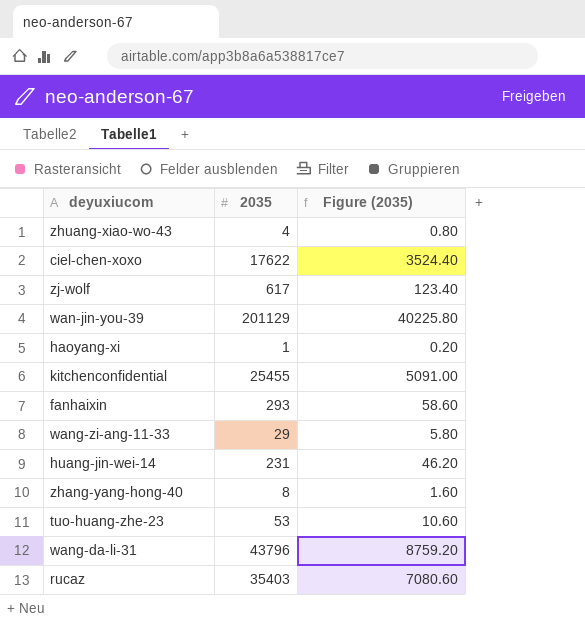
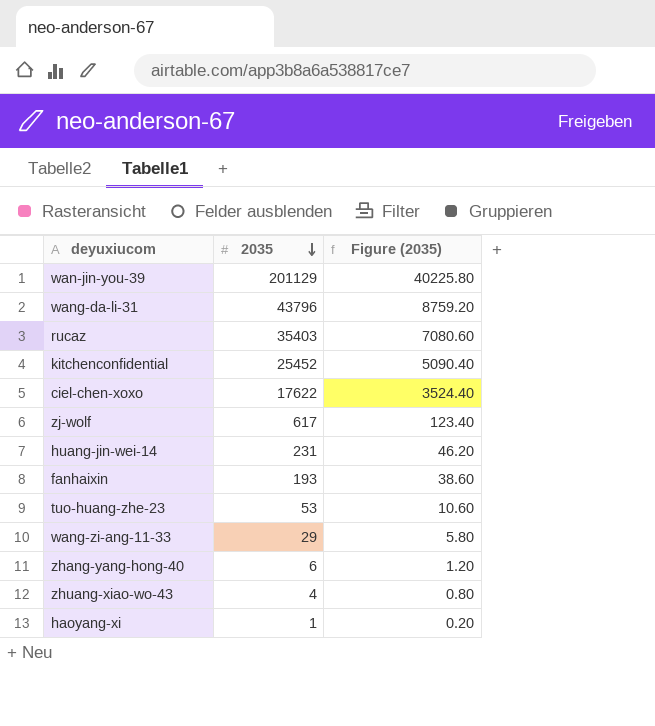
row order: none -> 2035 descending
kitchenconfidential | 2035: 25455 -> 25452
kitchenconfidential | Figure (2035): 5091.00 -> 5090.40
fanhaixin | 2035: 293 -> 193
fanhaixin | Figure (2035): 58.60 -> 38.60
zhang-yang-hong-40 | 2035: 8 -> 6
zhang-yang-hong-40 | Figure (2035): 1.60 -> 1.20

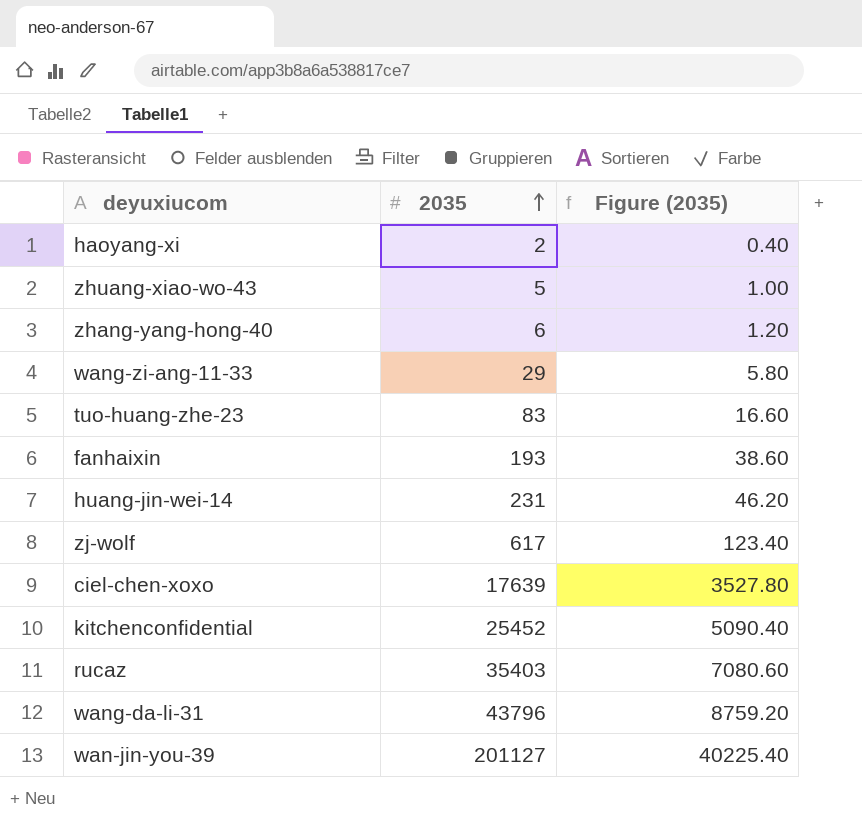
row order: 2035 descending -> 2035 ascending
haoyang-xi | 2035: 1 -> 2
haoyang-xi | Figure (2035): 0.20 -> 0.40
zhuang-xiao-wo-43 | 2035: 4 -> 5
zhuang-xiao-wo-43 | Figure (2035): 0.80 -> 1.00
tuo-huang-zhe-23 | 2035: 53 -> 83
tuo-huang-zhe-23 | Figure (2035): 10.60 -> 16.60
ciel-chen-xoxo | 2035: 17622 -> 17639
ciel-chen-xoxo | Figure (2035): 3524.40 -> 3527.80
wan-jin-you-39 | 2035: 201129 -> 201127
wan-jin-you-39 | Figure (2035): 40225.80 -> 40225.40

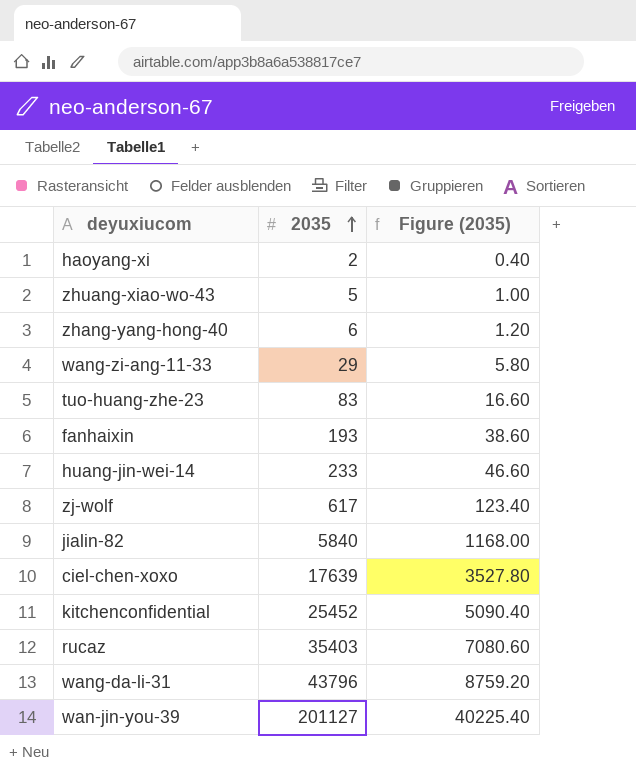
huang-jin-wei-14 | 2035: 231 -> 233
huang-jin-wei-14 | Figure (2035): 46.20 -> 46.60
row jialin-82: none -> 5840 | 1168.00

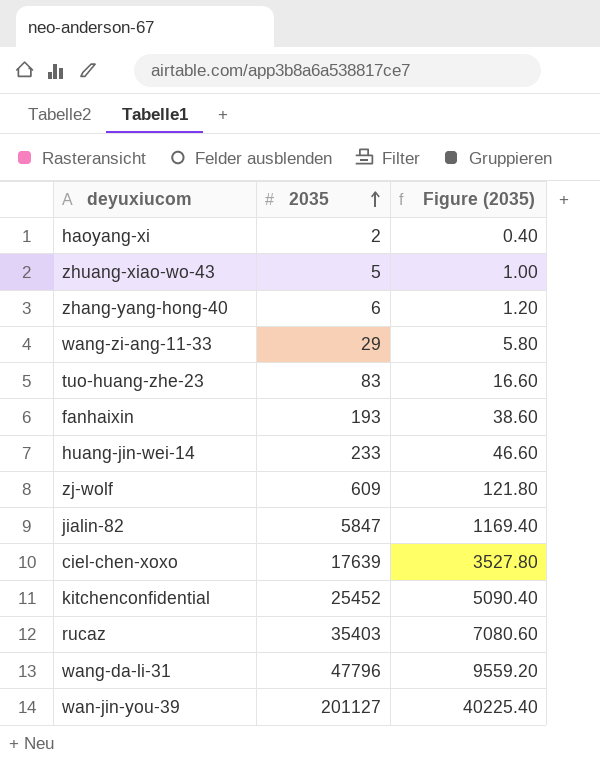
zj-wolf | 2035: 617 -> 609
zj-wolf | Figure (2035): 123.40 -> 121.80
jialin-82 | 2035: 5840 -> 5847
jialin-82 | Figure (2035): 1168.00 -> 1169.40
wang-da-li-31 | 2035: 43796 -> 47796
wang-da-li-31 | Figure (2035): 8759.20 -> 9559.20

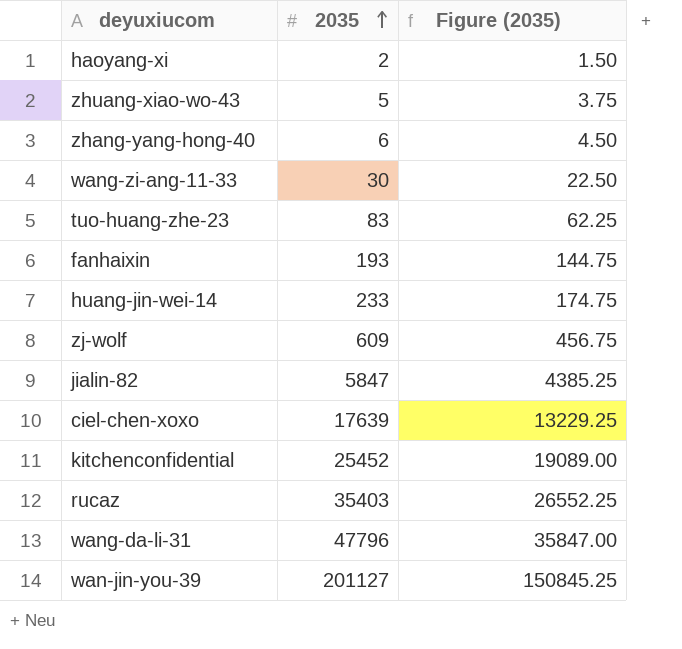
column Figure (2035) | formula: [2035] * 0.2 -> [2035] * 0.75
wang-zi-ang-11-33 | 2035: 29 -> 30

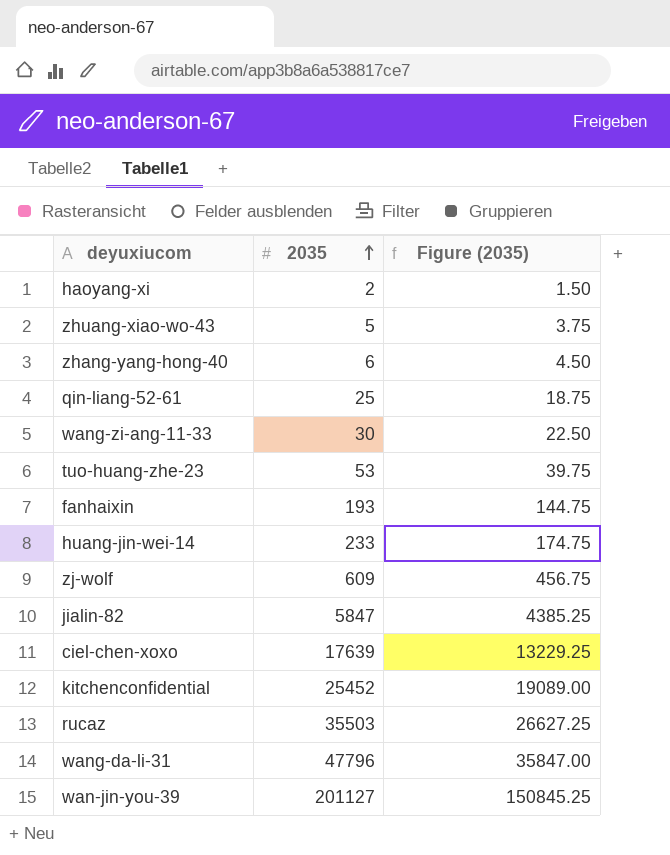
row qin-liang-52-61: none -> 25 | 18.75
tuo-huang-zhe-23 | 2035: 83 -> 53
tuo-huang-zhe-23 | Figure (2035): 62.25 -> 39.75
rucaz | 2035: 35403 -> 35503
rucaz | Figure (2035): 26552.25 -> 26627.25

